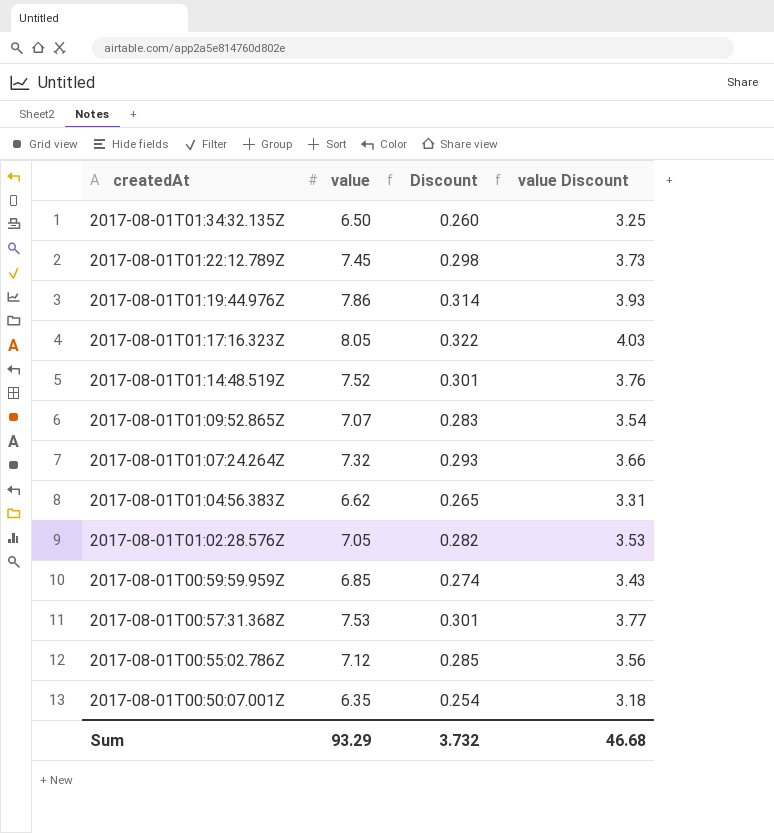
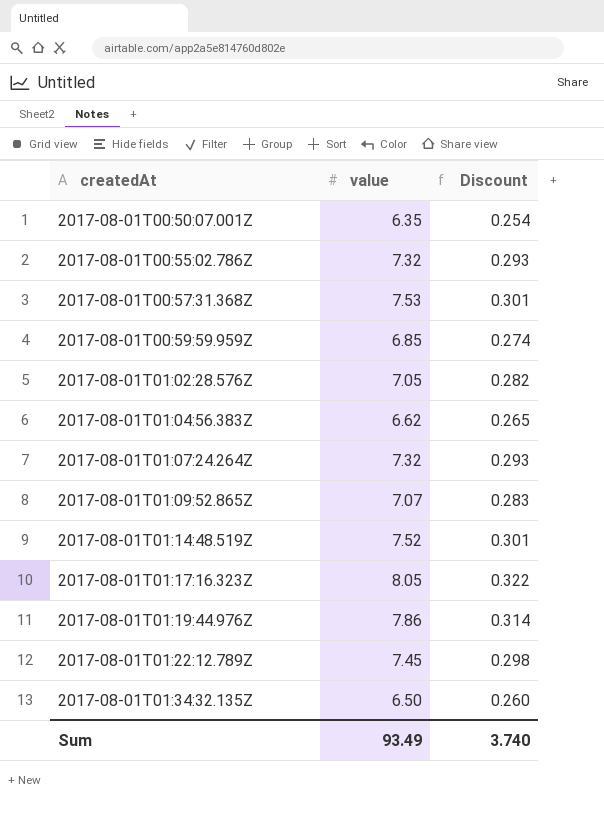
row order: createdAt descending -> createdAt ascending
column value Discount | formula: [value] * 0.5 -> none
2017-08-01T00:55:02.786Z | value: 7.12 -> 7.32
2017-08-01T00:55:02.786Z | Discount: 0.285 -> 0.293
Sum | value: 93.29 -> 93.49
Sum | Discount: 3.732 -> 3.740

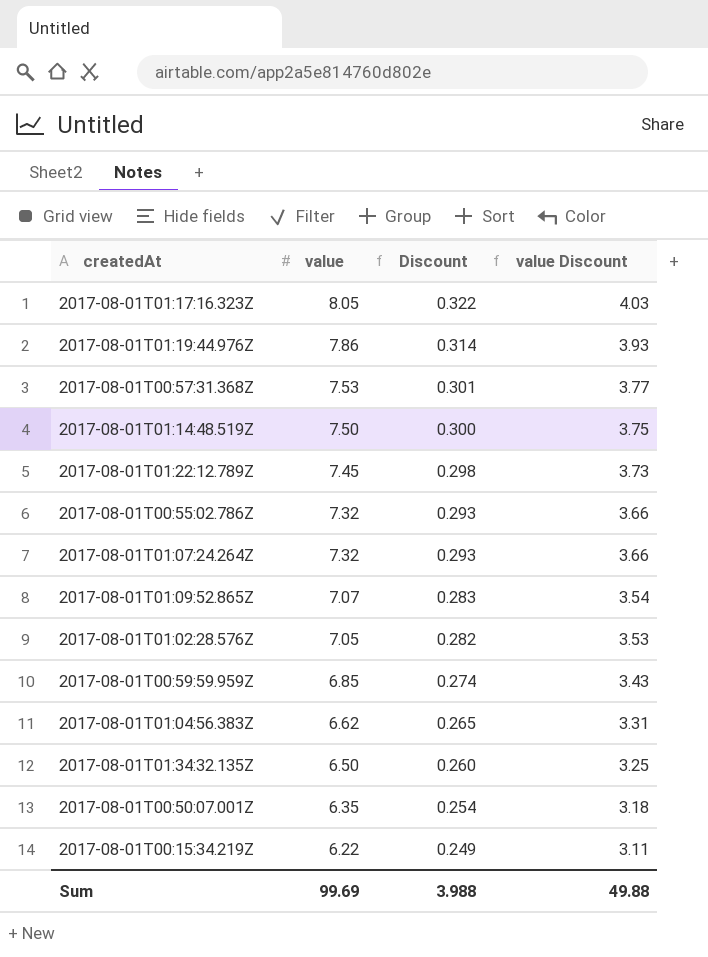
row order: createdAt ascending -> value descending
column value Discount | formula: none -> [value] * 0.5
2017-08-01T01:14:48.519Z | value: 7.52 -> 7.50
2017-08-01T01:14:48.519Z | Discount: 0.301 -> 0.300
row 2017-08-01T00:15:34.219Z: none -> 6.22 | 0.249 | 3.11
Sum | value: 93.49 -> 99.69
Sum | Discount: 3.740 -> 3.988

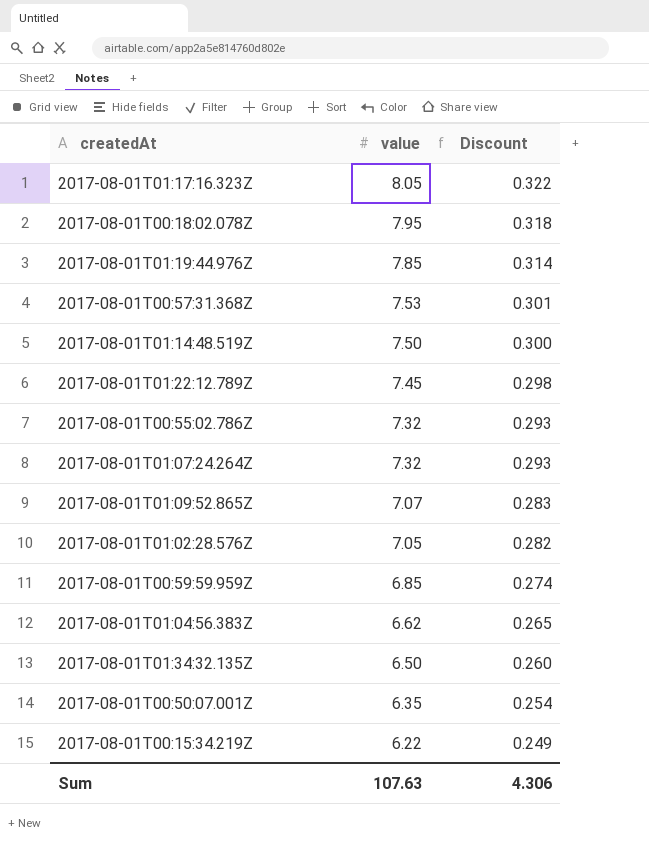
column value Discount | formula: [value] * 0.5 -> none
row 2017-08-01T00:18:02.078Z: none -> 7.95 | 0.318
2017-08-01T01:19:44.976Z | value: 7.86 -> 7.85
Sum | value: 99.69 -> 107.63
Sum | Discount: 3.988 -> 4.306

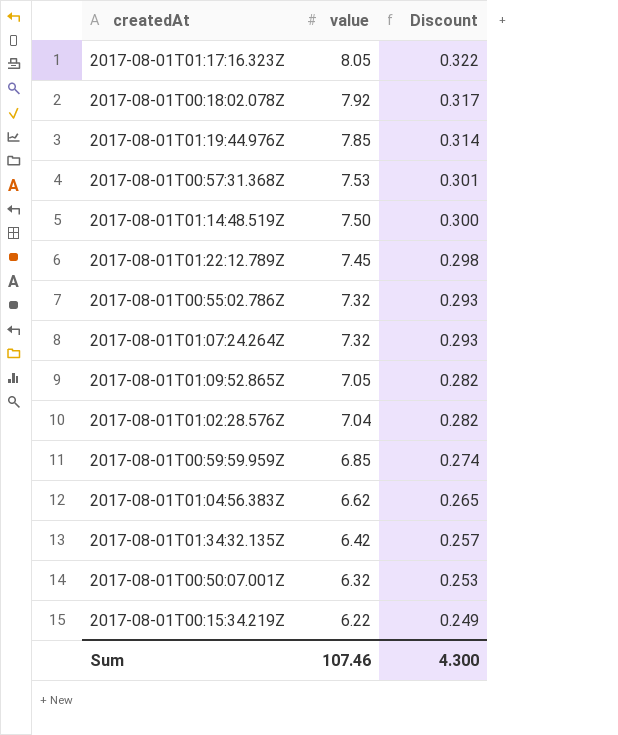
2017-08-01T00:18:02.078Z | value: 7.95 -> 7.92
2017-08-01T00:18:02.078Z | Discount: 0.318 -> 0.317
2017-08-01T01:09:52.865Z | value: 7.07 -> 7.05
2017-08-01T01:09:52.865Z | Discount: 0.283 -> 0.282
2017-08-01T01:02:28.576Z | value: 7.05 -> 7.04
2017-08-01T01:34:32.135Z | value: 6.50 -> 6.42
2017-08-01T01:34:32.135Z | Discount: 0.260 -> 0.257
2017-08-01T00:50:07.001Z | value: 6.35 -> 6.32
2017-08-01T00:50:07.001Z | Discount: 0.254 -> 0.253
Sum | value: 107.63 -> 107.46
Sum | Discount: 4.306 -> 4.300

